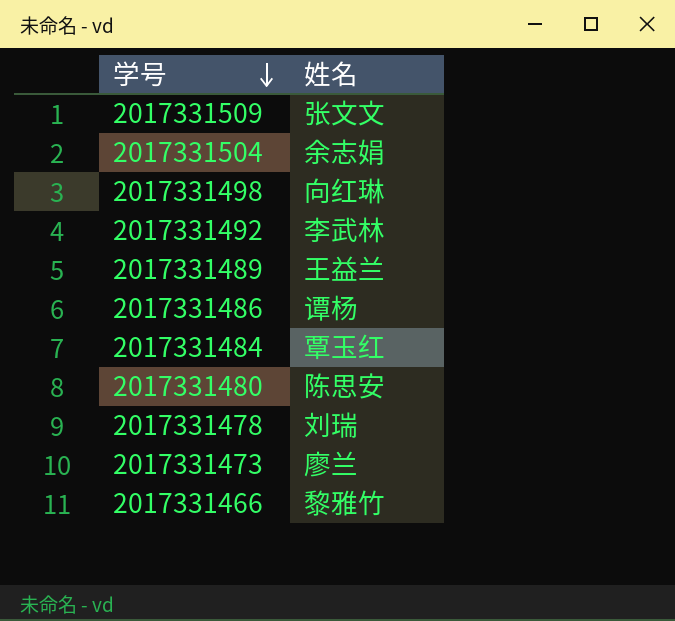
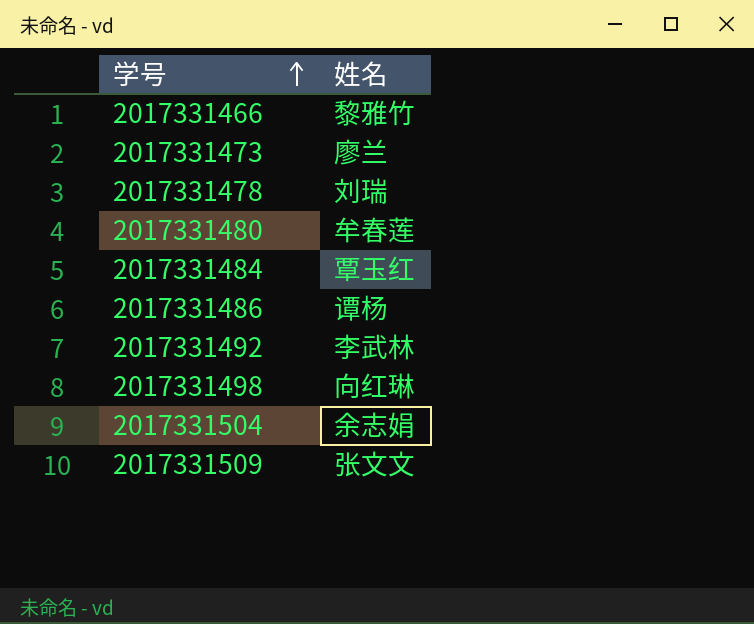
row order: 学号 descending -> 学号 ascending
row 2017331489: 王益兰 -> none
2017331480 | 姓名: 陈思安 -> 牟春莲

